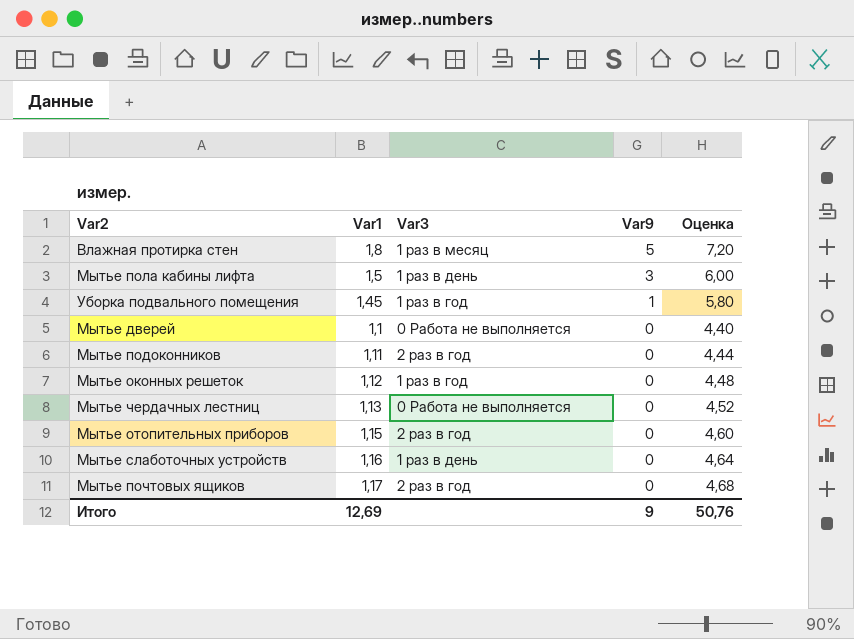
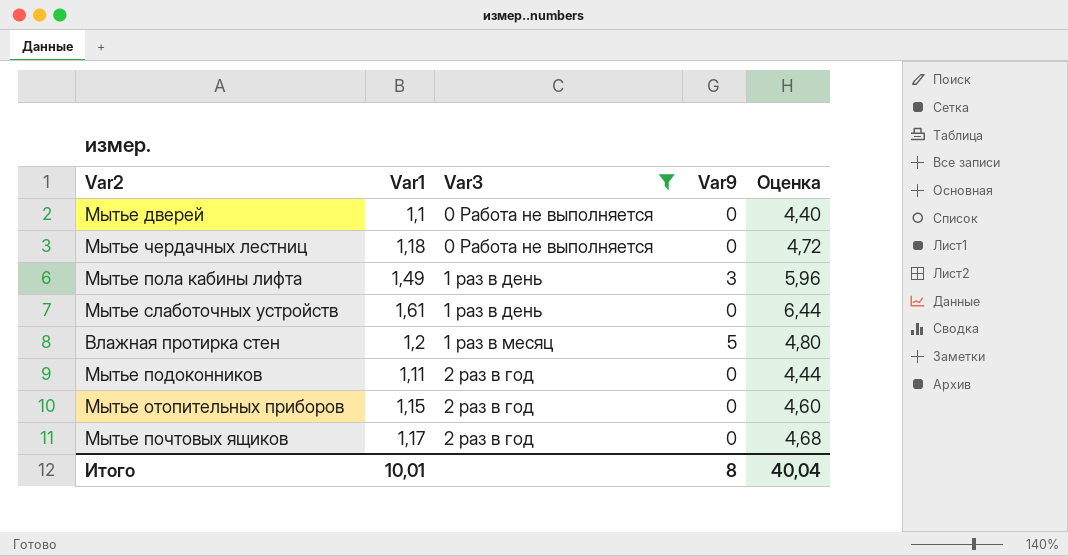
filter: none -> Var3 != 1 раз в год
row order: Var9 descending -> Var3 ascending
Мытье чердачных лестниц | Var1: 1,13 -> 1,18
Мытье чердачных лестниц | Оценка: 4,52 -> 4,72
Мытье пола кабины лифта | Var1: 1,5 -> 1,49
Мытье пола кабины лифта | Оценка: 6,00 -> 5,96
Мытье слаботочных устройств | Var1: 1,16 -> 1,61
Мытье слаботочных устройств | Оценка: 4,64 -> 6,44
Влажная протирка стен | Var1: 1,8 -> 1,2
Влажная протирка стен | Оценка: 7,20 -> 4,80
Итого | Var1: 12,69 -> 10,01
Итого | Var9: 9 -> 8
Итого | Оценка: 50,76 -> 40,04

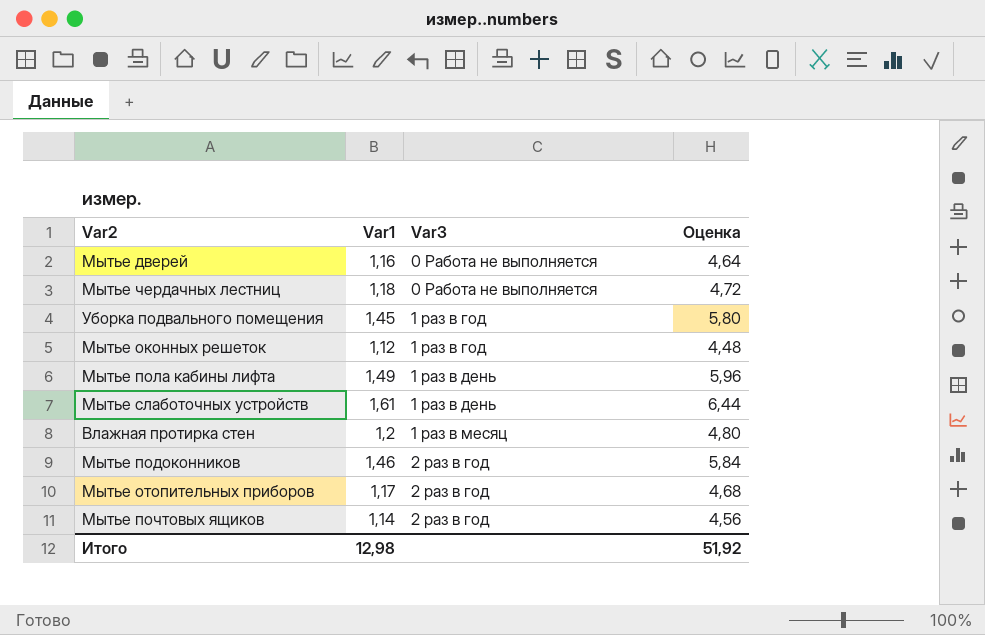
filter: Var3 != 1 раз в год -> none
column Var9 | position: 4 -> none
Мытье дверей | Var1: 1,1 -> 1,16
Мытье дверей | Оценка: 4,40 -> 4,64
Мытье подоконников | Var1: 1,11 -> 1,46
Мытье подоконников | Оценка: 4,44 -> 5,84
Мытье отопительных приборов | Var1: 1,15 -> 1,17
Мытье отопительных приборов | Оценка: 4,60 -> 4,68
Мытье почтовых ящиков | Var1: 1,17 -> 1,14
Мытье почтовых ящиков | Оценка: 4,68 -> 4,56
Итого | Var1: 10,01 -> 12,98
Итого | Оценка: 40,04 -> 51,92

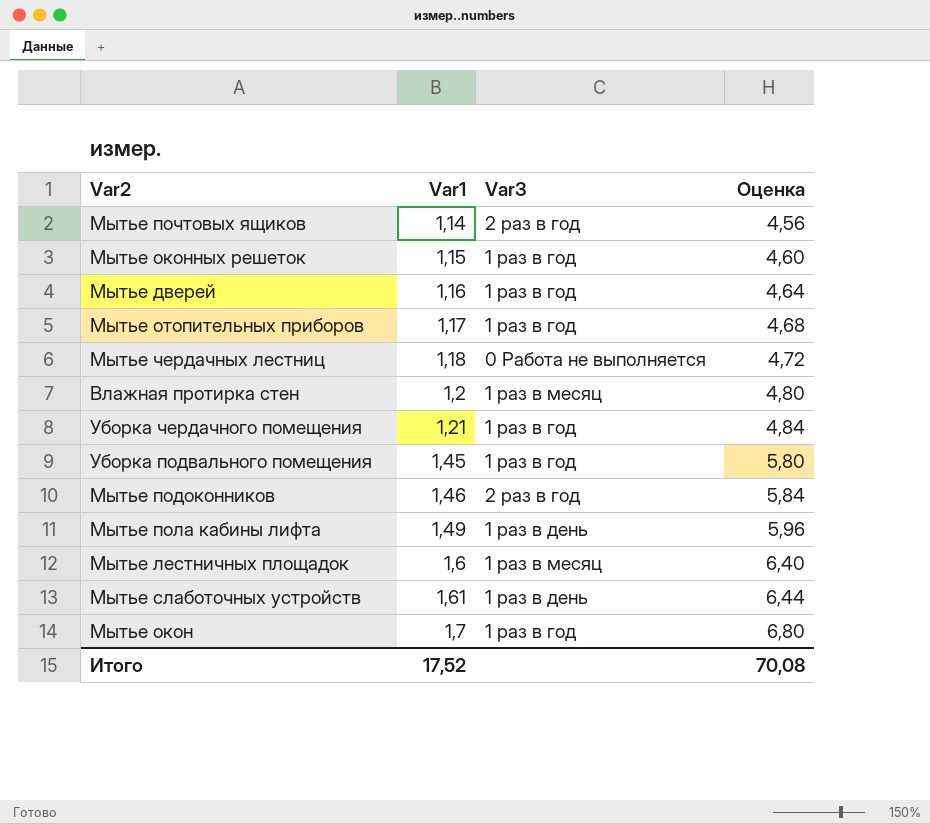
row order: Var3 ascending -> Var1 ascending
Мытье оконных решеток | Var1: 1,12 -> 1,15
Мытье оконных решеток | Оценка: 4,48 -> 4,60
Мытье дверей | Var3: 0 Работа не выполняется -> 1 раз в год
Мытье отопительных приборов | Var3: 2 раз в год -> 1 раз в год
row Уборка чердачного помещения: none -> 1,21 | 1 раз в год | 4,84
row Мытье лестничных площадок: none -> 1,6 | 1 раз в месяц | 6,40
row Мытье окон: none -> 1,7 | 1 раз в год | 6,80
Итого | Var1: 12,98 -> 17,52
Итого | Оценка: 51,92 -> 70,08

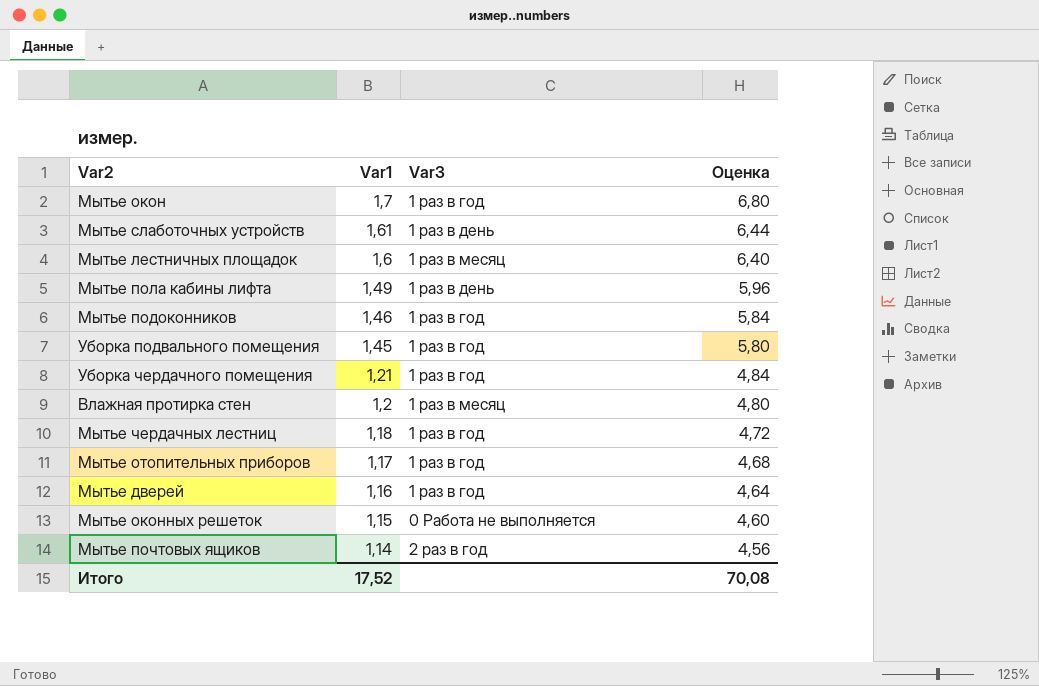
row order: Var1 ascending -> Var1 descending
Мытье подоконников | Var3: 2 раз в год -> 1 раз в год
Мытье чердачных лестниц | Var3: 0 Работа не выполняется -> 1 раз в год
Мытье оконных решеток | Var3: 1 раз в год -> 0 Работа не выполняется

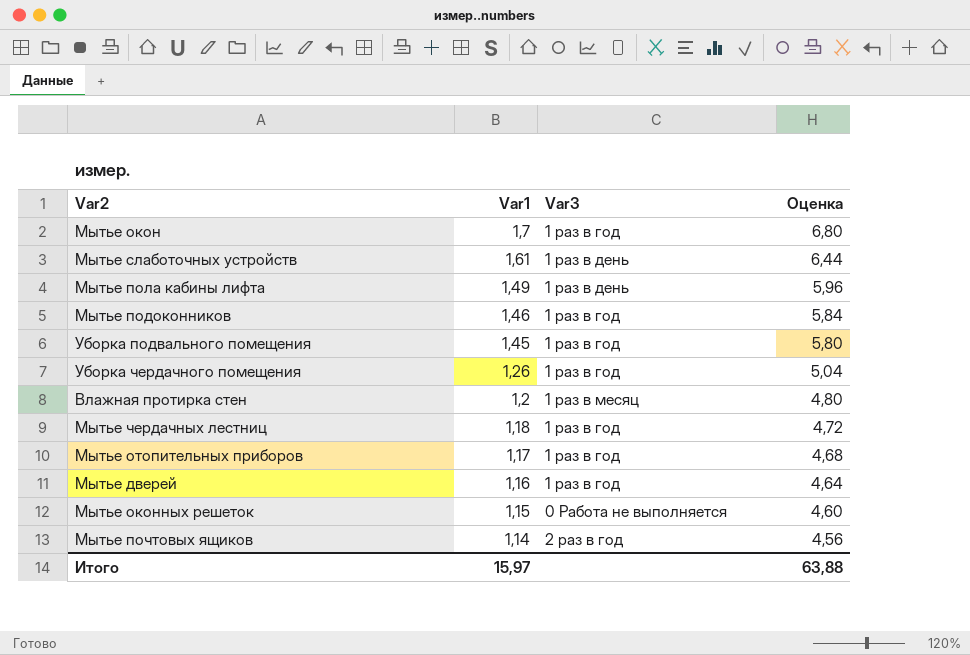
row Мытье лестничных площадок: 1,6 | 1 раз в месяц | 6,40 -> none
Уборка чердачного помещения | Var1: 1,21 -> 1,26
Уборка чердачного помещения | Оценка: 4,84 -> 5,04
Итого | Var1: 17,52 -> 15,97
Итого | Оценка: 70,08 -> 63,88

